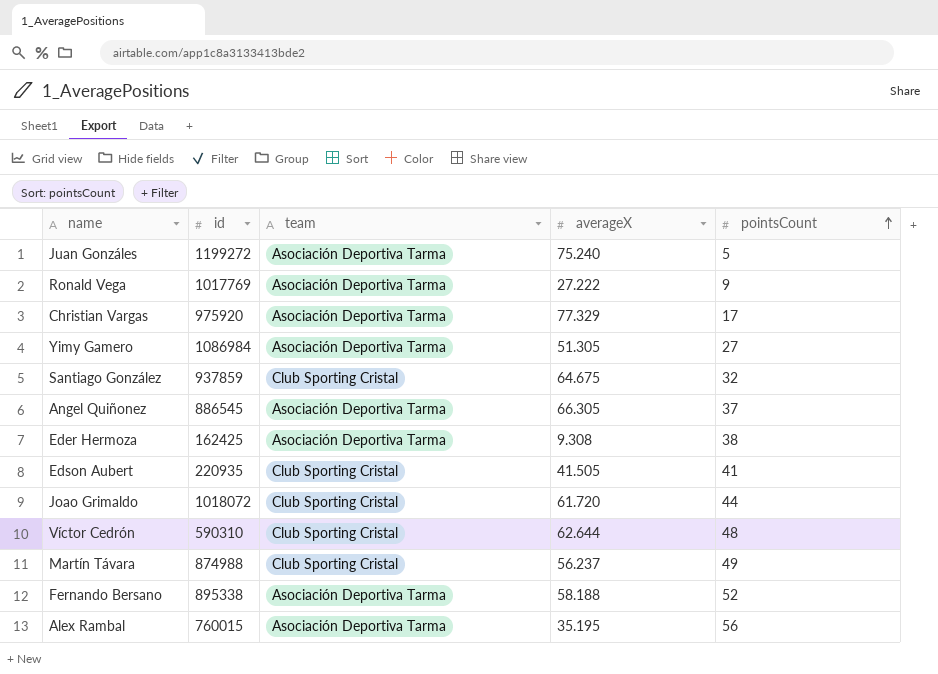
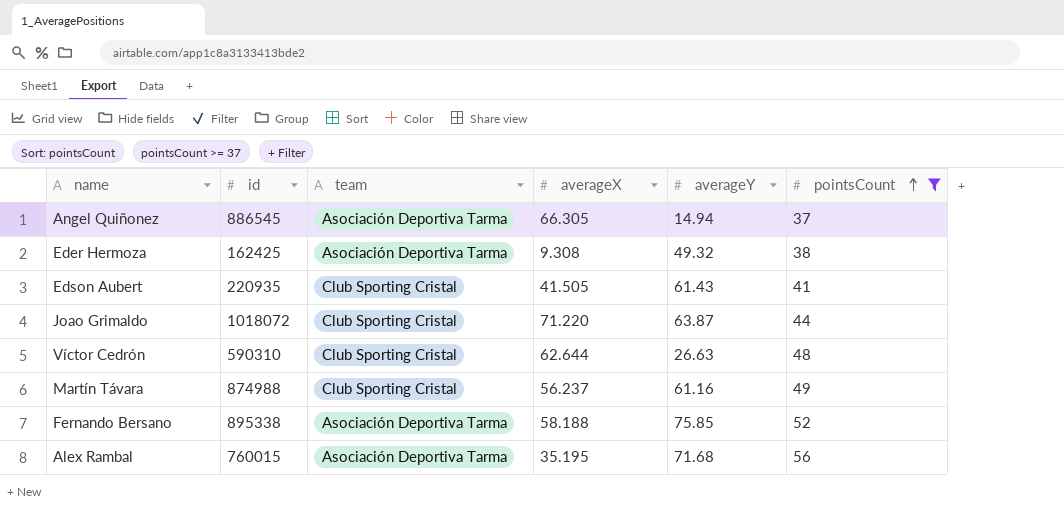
filter: none -> pointsCount >= 37
column averageY | position: none -> 5
Joao Grimaldo | averageX: 61.720 -> 71.220

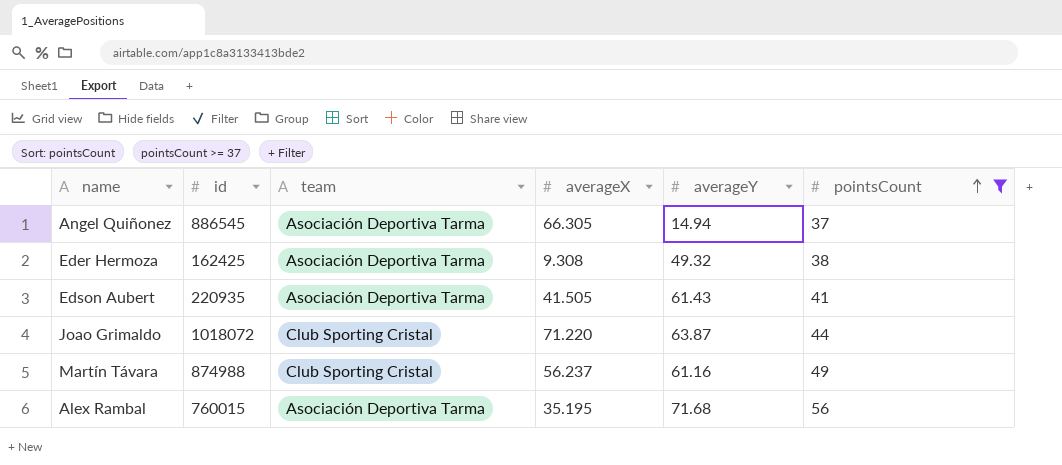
row Víctor Cedrón: 590310 | Club Sporting Cristal | 62.644 | 26.63 | 48 -> none
row Fernando Bersano: 895338 | Asociación Deportiva Tarma | 58.188 | 75.85 | 52 -> none
Edson Aubert | team: Club Sporting Cristal -> Asociación Deportiva Tarma

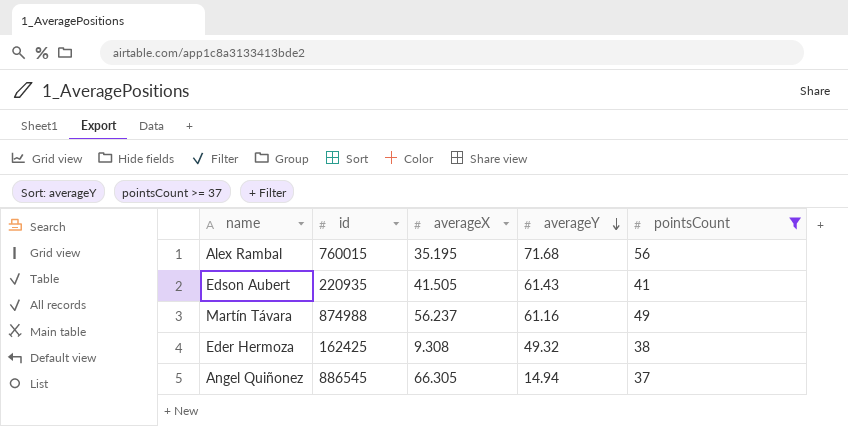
row order: pointsCount ascending -> averageY descending
column team | position: 3 -> none
row Joao Grimaldo: 1018072 | Club Sporting Cristal | 71.220 | 63.87 | 44 -> none

